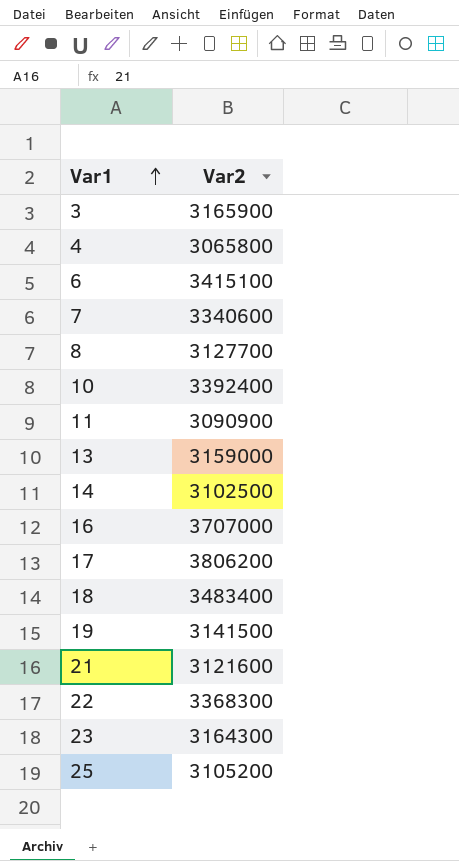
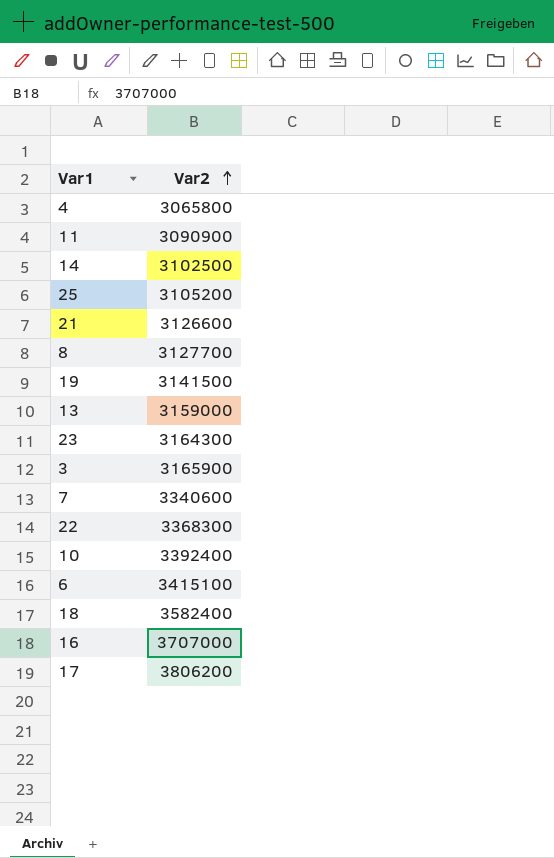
row order: Var1 ascending -> Var2 ascending
21 | Var2: 3121600 -> 3126600
18 | Var2: 3483400 -> 3582400

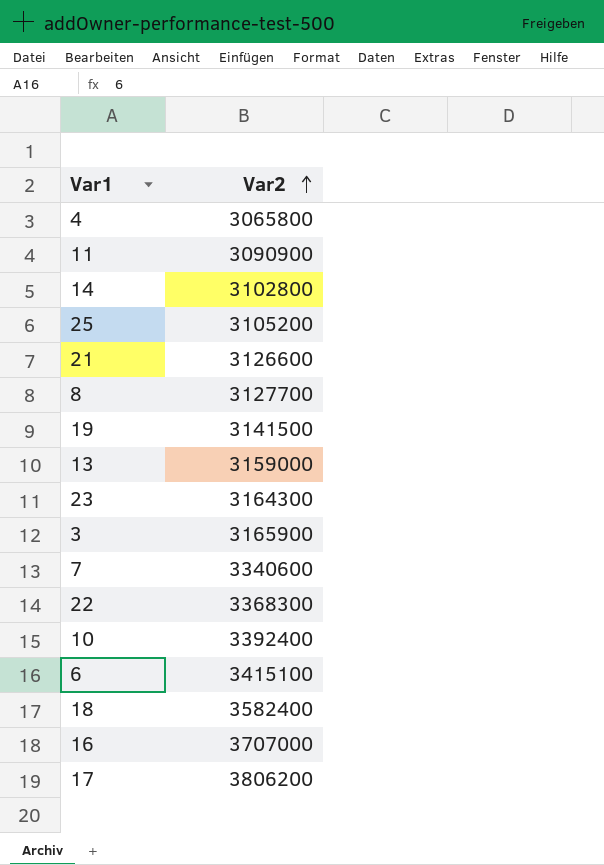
14 | Var2: 3102500 -> 3102800

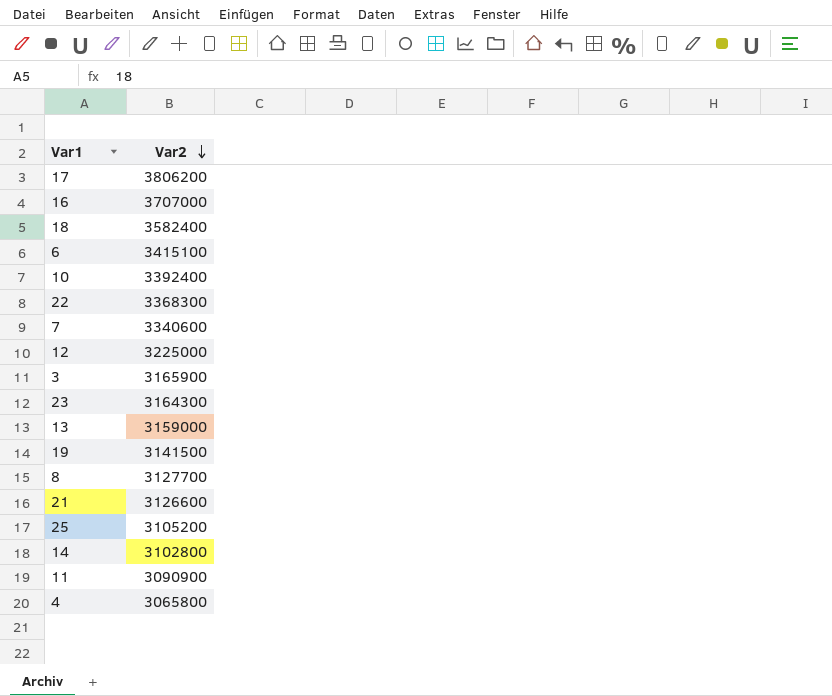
row order: Var2 ascending -> Var2 descending
row 12: none -> 3225000

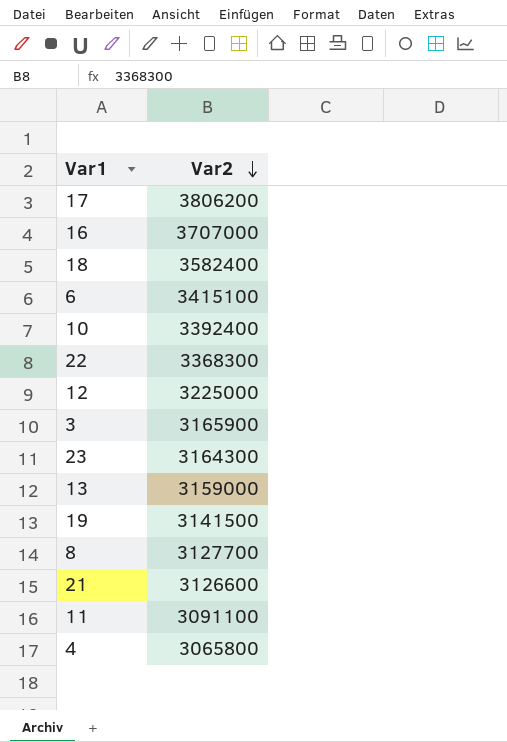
row 7: 3340600 -> none
row 25: 3105200 -> none
row 14: 3102800 -> none
11 | Var2: 3090900 -> 3091100

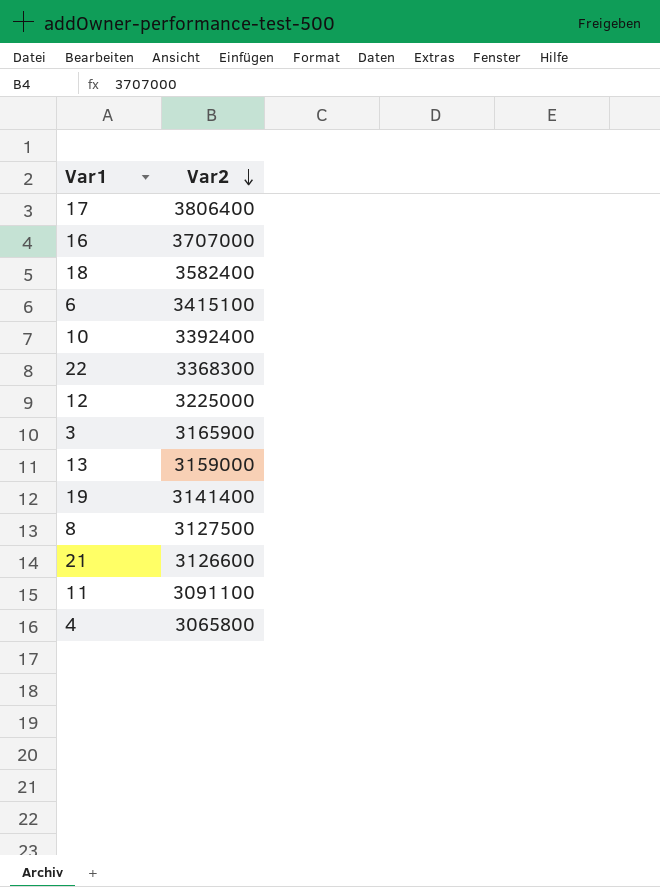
row 23: 3164300 -> none
17 | Var2: 3806200 -> 3806400
19 | Var2: 3141500 -> 3141400
8 | Var2: 3127700 -> 3127500

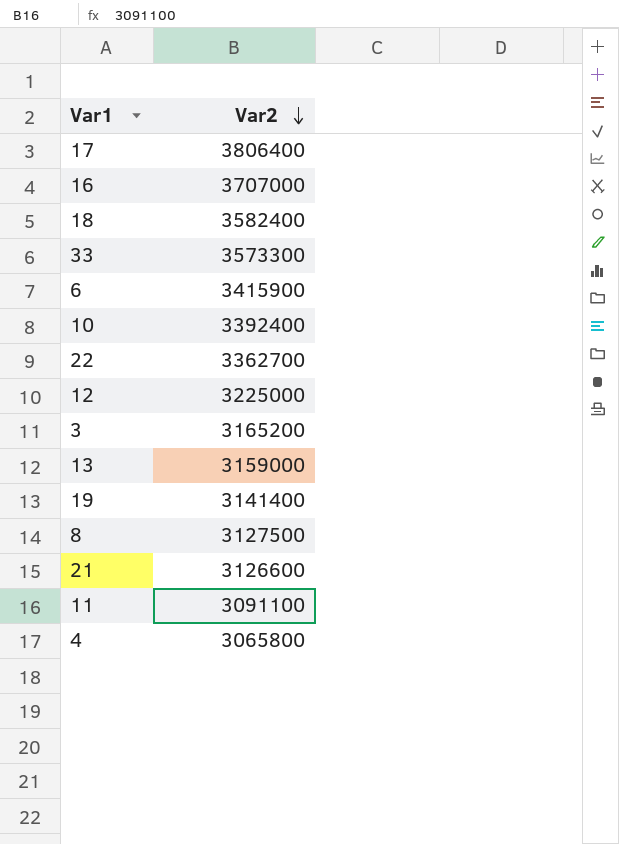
row 33: none -> 3573300
6 | Var2: 3415100 -> 3415900
22 | Var2: 3368300 -> 3362700
3 | Var2: 3165900 -> 3165200

